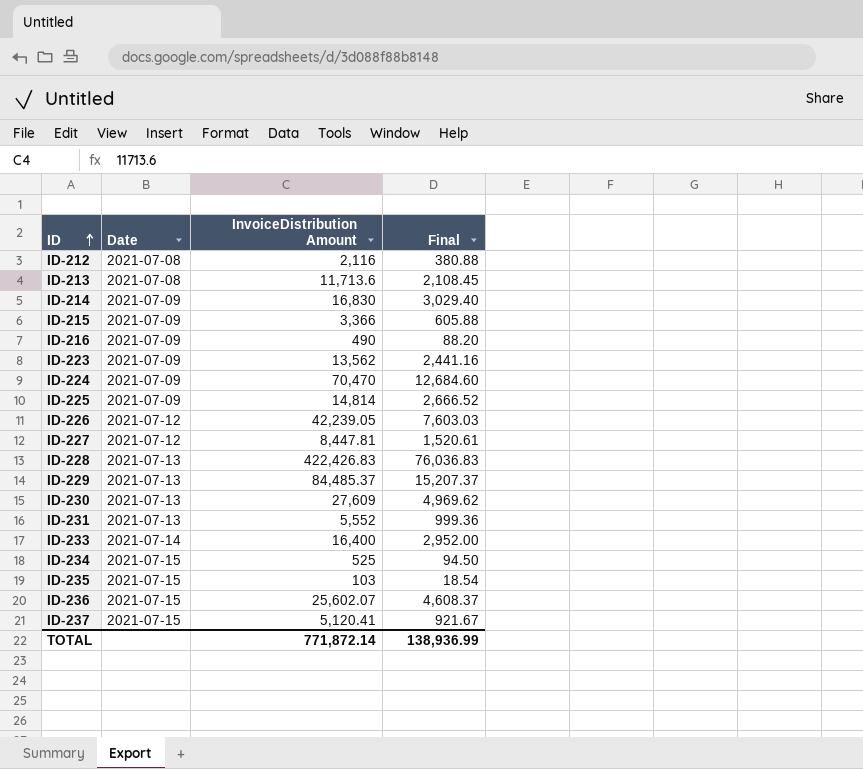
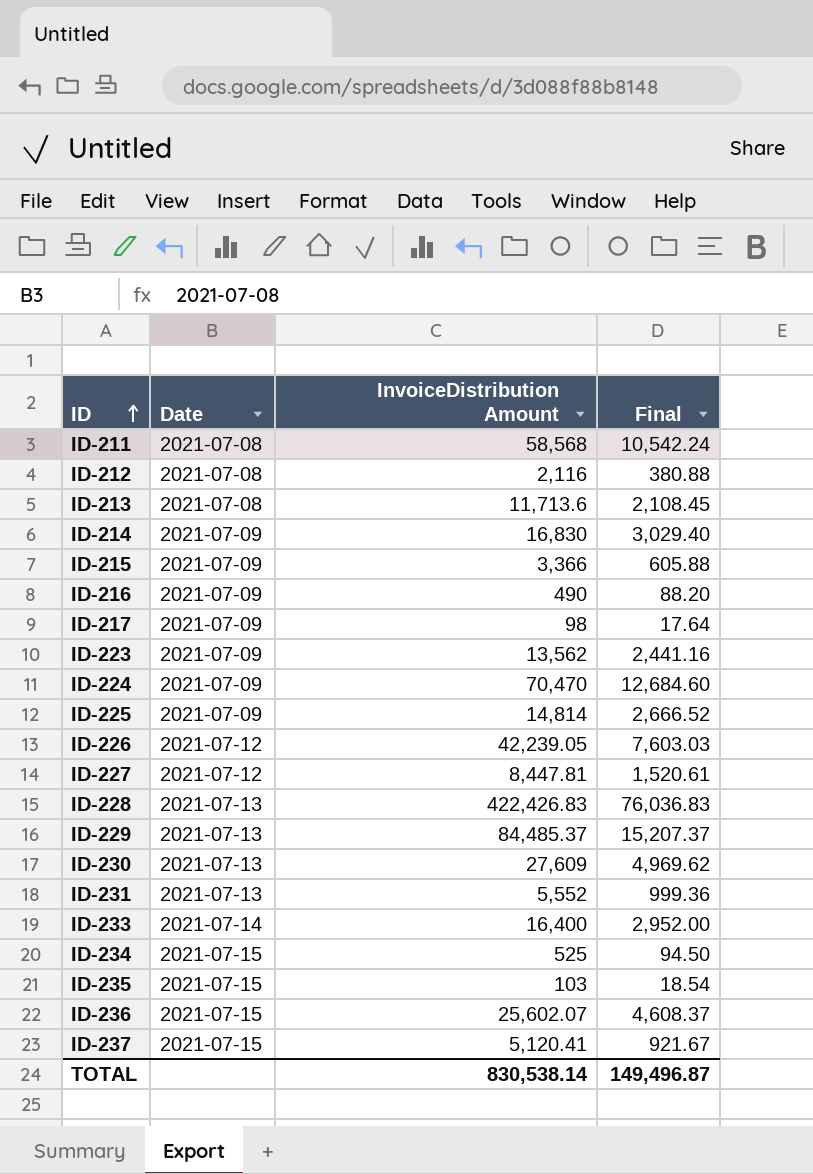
row ID-211: none -> 2021-07-08 | 58,568 | 10,542.24
row ID-217: none -> 2021-07-09 | 98 | 17.64
TOTAL | InvoiceDistribution Amount: 771,872.14 -> 830,538.14
TOTAL | Final: 138,936.99 -> 149,496.87

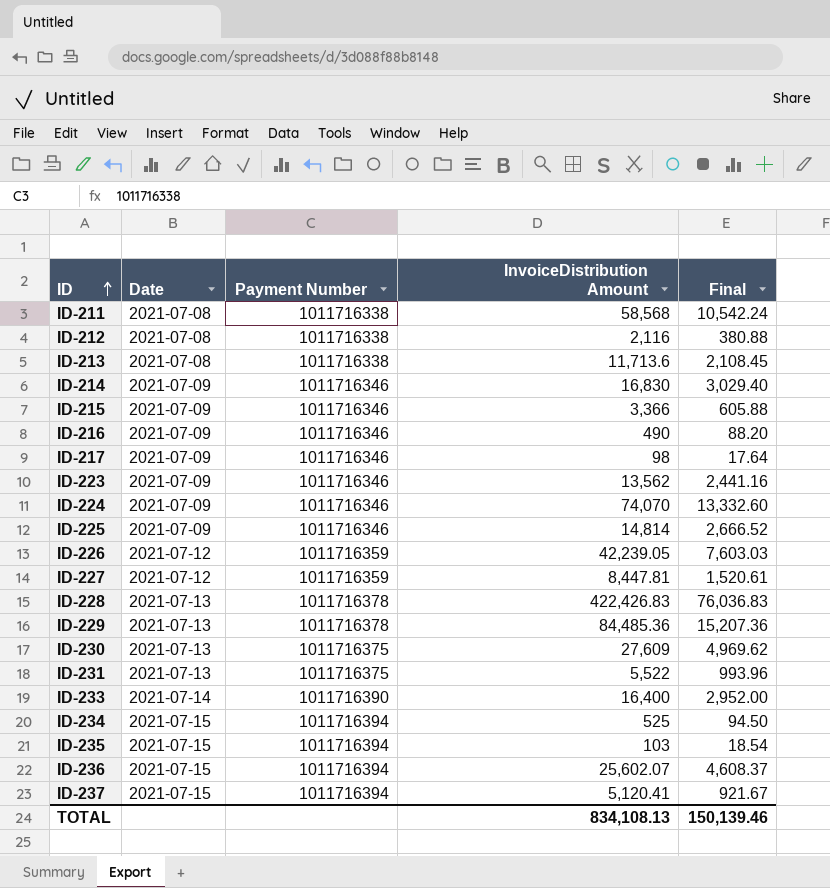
column Payment Number | position: none -> 3
ID-224 | InvoiceDistribution Amount: 70,470 -> 74,070
ID-224 | Final: 12,684.60 -> 13,332.60
ID-229 | InvoiceDistribution Amount: 84,485.37 -> 84,485.36
ID-229 | Final: 15,207.37 -> 15,207.36
ID-231 | InvoiceDistribution Amount: 5,552 -> 5,522
ID-231 | Final: 999.36 -> 993.96
TOTAL | InvoiceDistribution Amount: 830,538.14 -> 834,108.13
TOTAL | Final: 149,496.87 -> 150,139.46

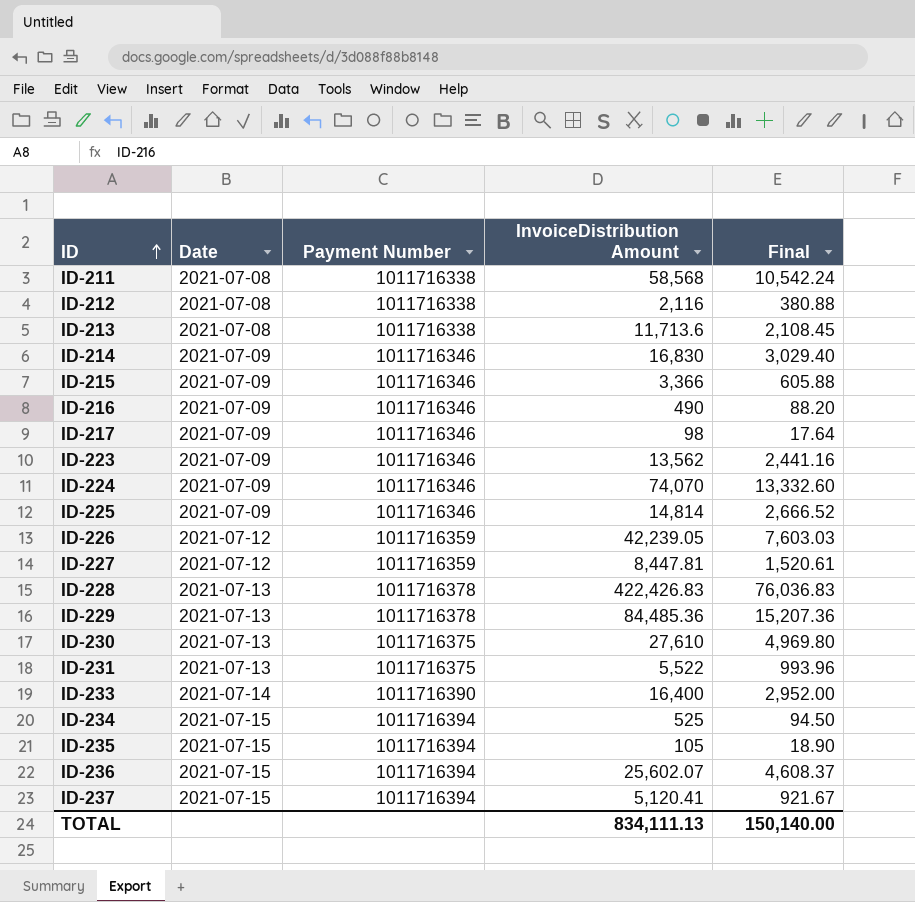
ID-230 | InvoiceDistribution Amount: 27,609 -> 27,610
ID-230 | Final: 4,969.62 -> 4,969.80
ID-235 | InvoiceDistribution Amount: 103 -> 105
ID-235 | Final: 18.54 -> 18.90
TOTAL | InvoiceDistribution Amount: 834,108.13 -> 834,111.13
TOTAL | Final: 150,139.46 -> 150,140.00

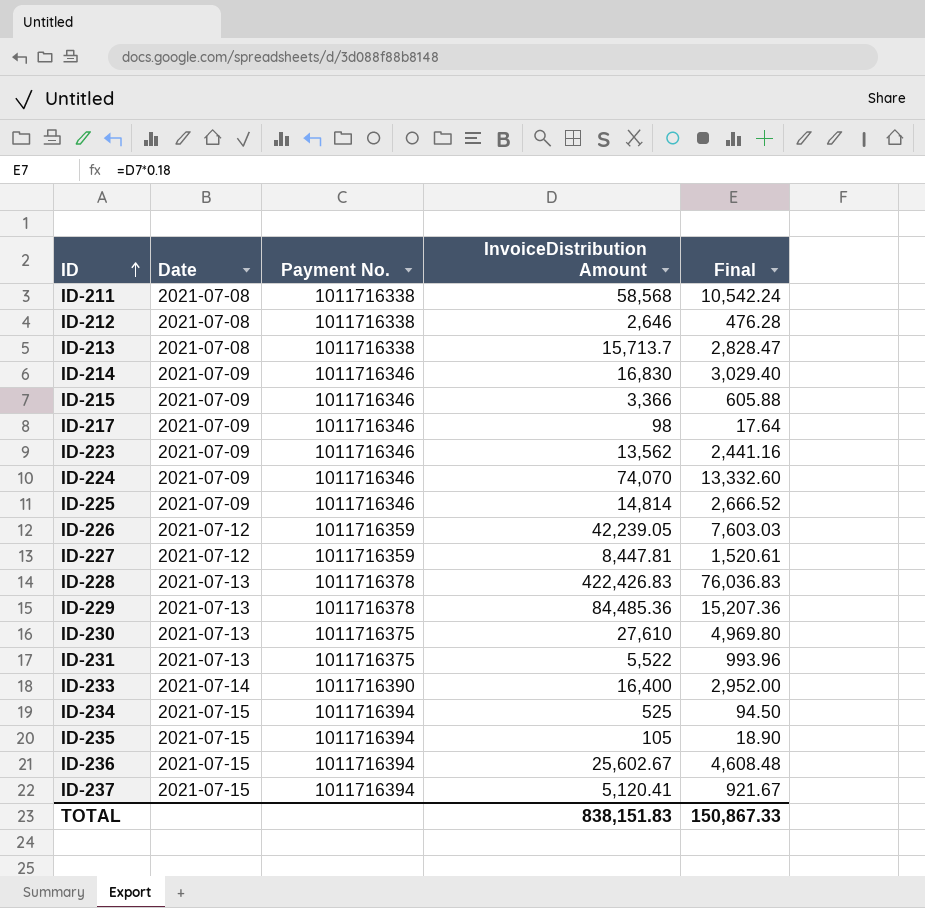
column name: Payment Number -> Payment No.
row ID-216: 2021-07-09 | 1011716346 | 490 | 88.20 -> none
ID-212 | InvoiceDistribution Amount: 2,116 -> 2,646
ID-212 | Final: 380.88 -> 476.28
ID-213 | InvoiceDistribution Amount: 11,713.6 -> 15,713.7
ID-213 | Final: 2,108.45 -> 2,828.47
ID-236 | InvoiceDistribution Amount: 25,602.07 -> 25,602.67
ID-236 | Final: 4,608.37 -> 4,608.48
TOTAL | InvoiceDistribution Amount: 834,111.13 -> 838,151.83
TOTAL | Final: 150,140.00 -> 150,867.33

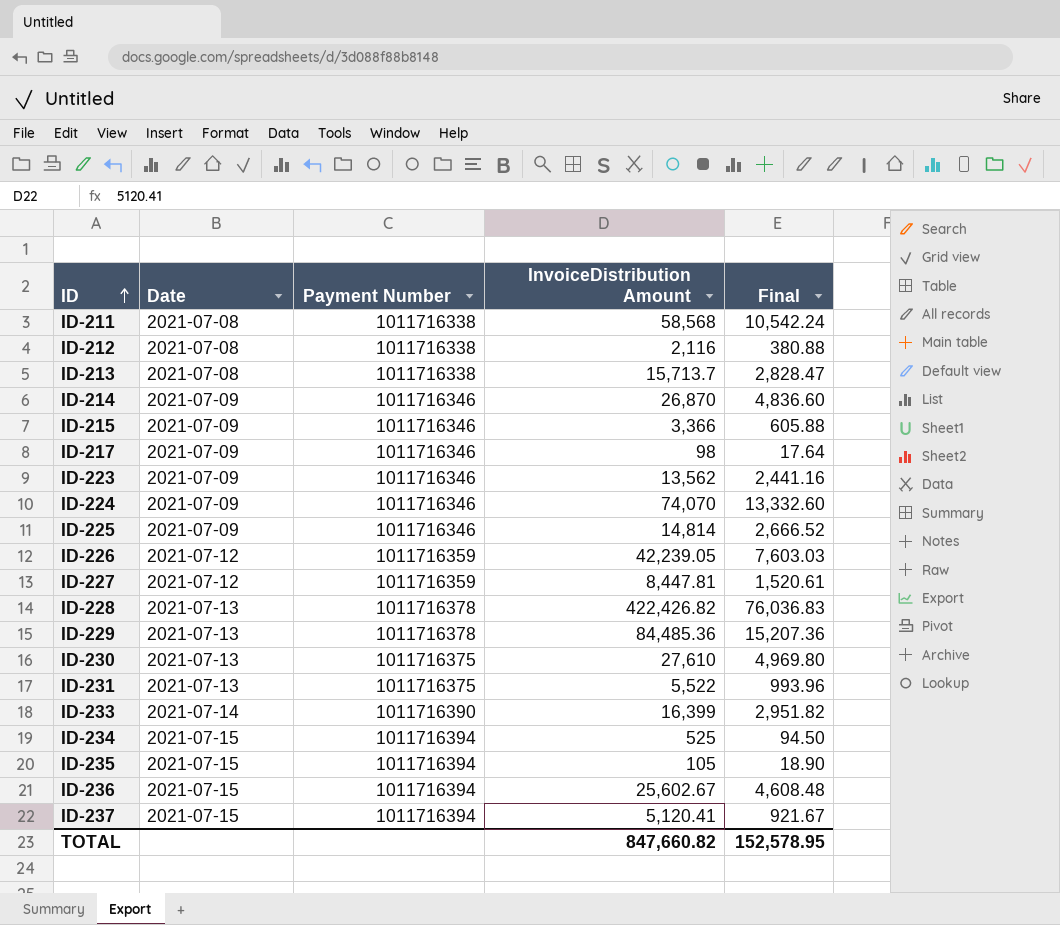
column name: Payment No. -> Payment Number
ID-212 | InvoiceDistribution Amount: 2,646 -> 2,116
ID-212 | Final: 476.28 -> 380.88
ID-214 | InvoiceDistribution Amount: 16,830 -> 26,870
ID-214 | Final: 3,029.40 -> 4,836.60
ID-228 | InvoiceDistribution Amount: 422,426.83 -> 422,426.82
ID-233 | InvoiceDistribution Amount: 16,400 -> 16,399
ID-233 | Final: 2,952.00 -> 2,951.82
TOTAL | InvoiceDistribution Amount: 838,151.83 -> 847,660.82
TOTAL | Final: 150,867.33 -> 152,578.95

